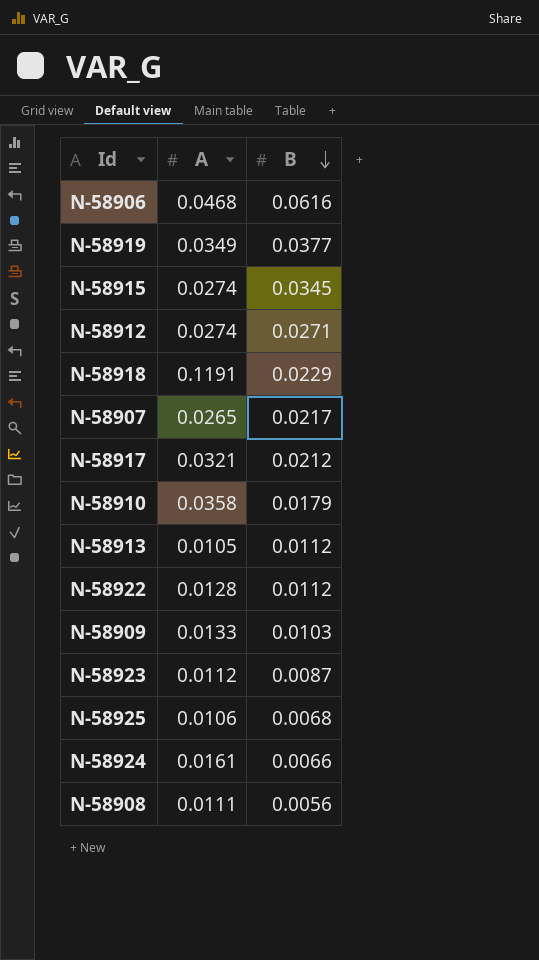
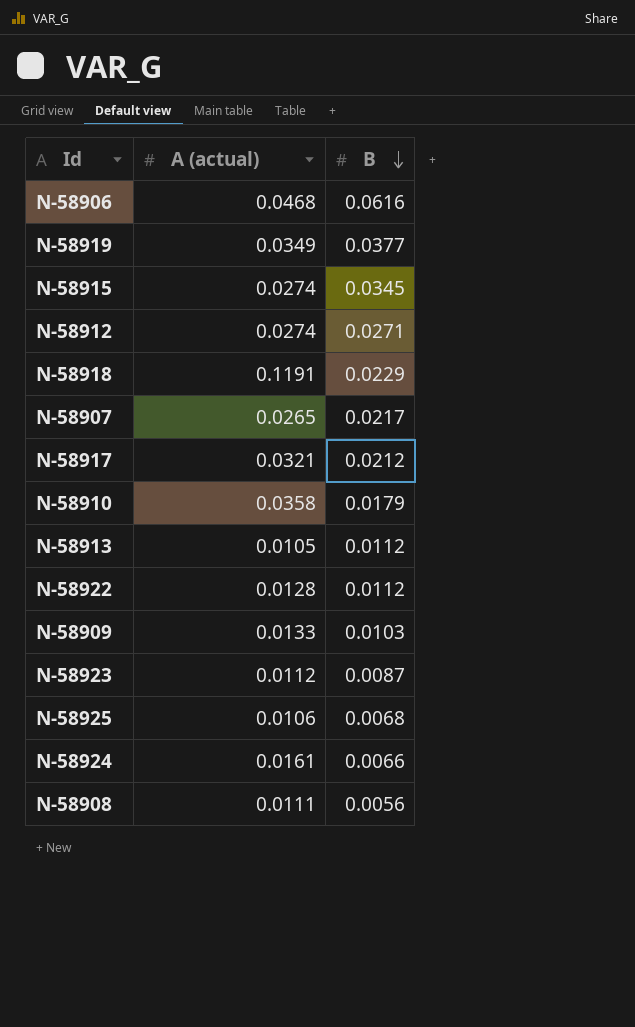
column name: A -> A (actual)

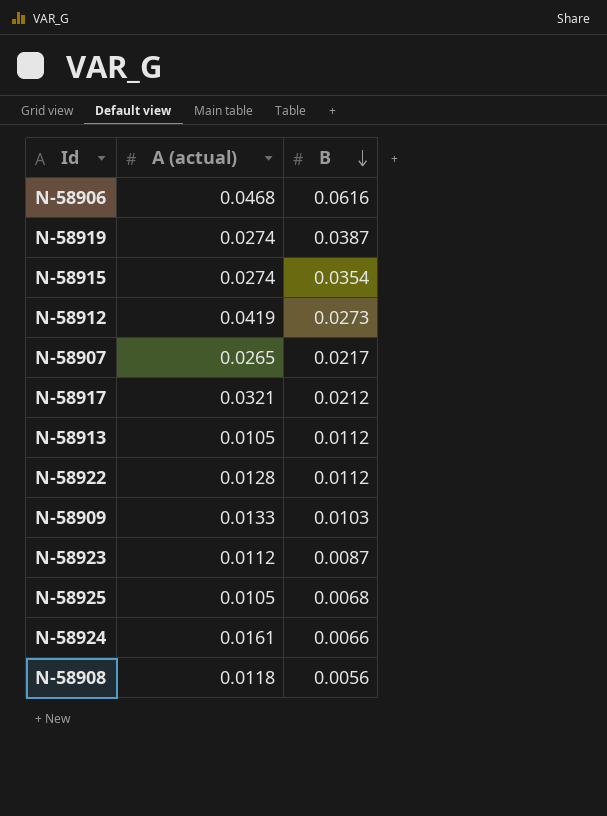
row N-58918: 0.1191 | 0.0229 -> none
row N-58910: 0.0358 | 0.0179 -> none
N-58919 | A (actual): 0.0349 -> 0.0274
N-58919 | B: 0.0377 -> 0.0387
N-58915 | B: 0.0345 -> 0.0354
N-58912 | A (actual): 0.0274 -> 0.0419
N-58912 | B: 0.0271 -> 0.0273
N-58925 | A (actual): 0.0106 -> 0.0105
N-58908 | A (actual): 0.0111 -> 0.0118

